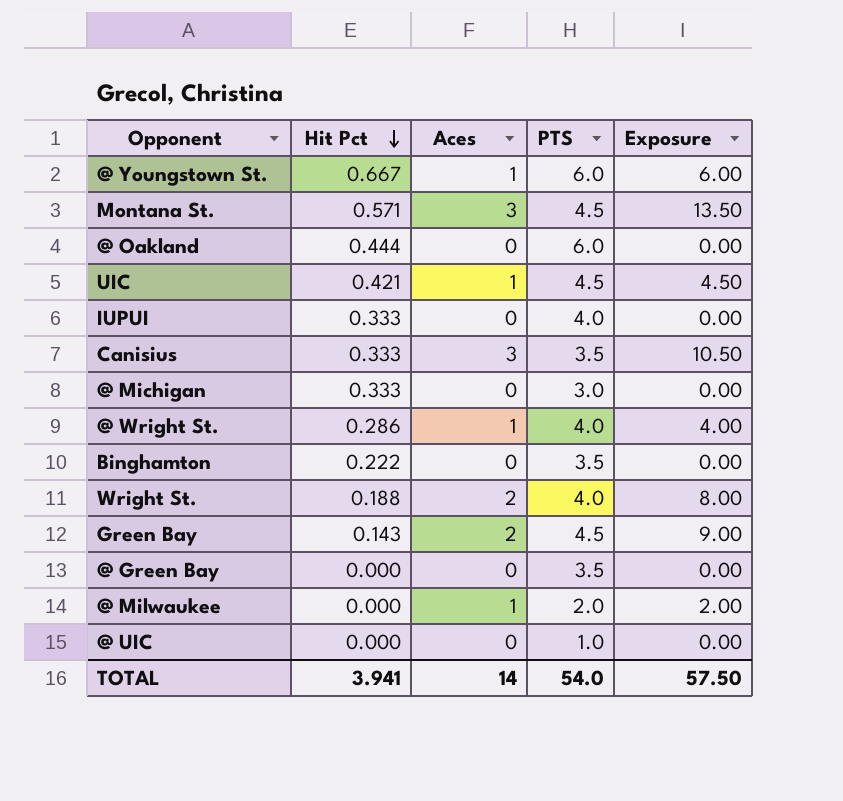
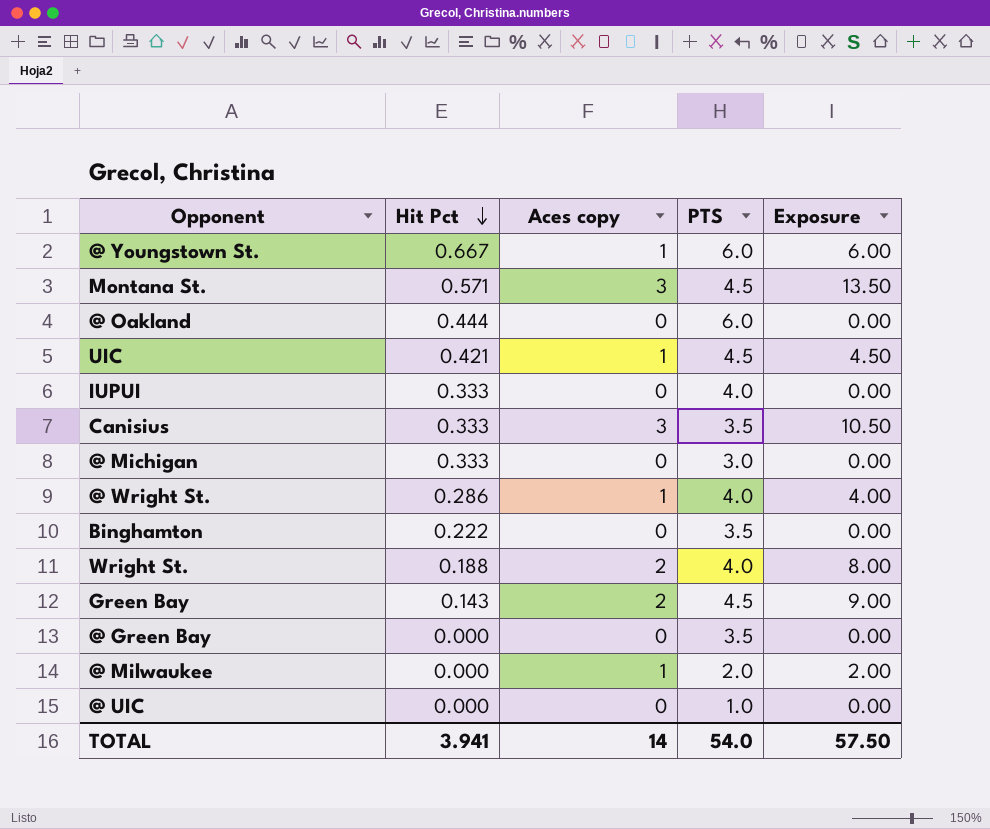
column name: Aces -> Aces copy

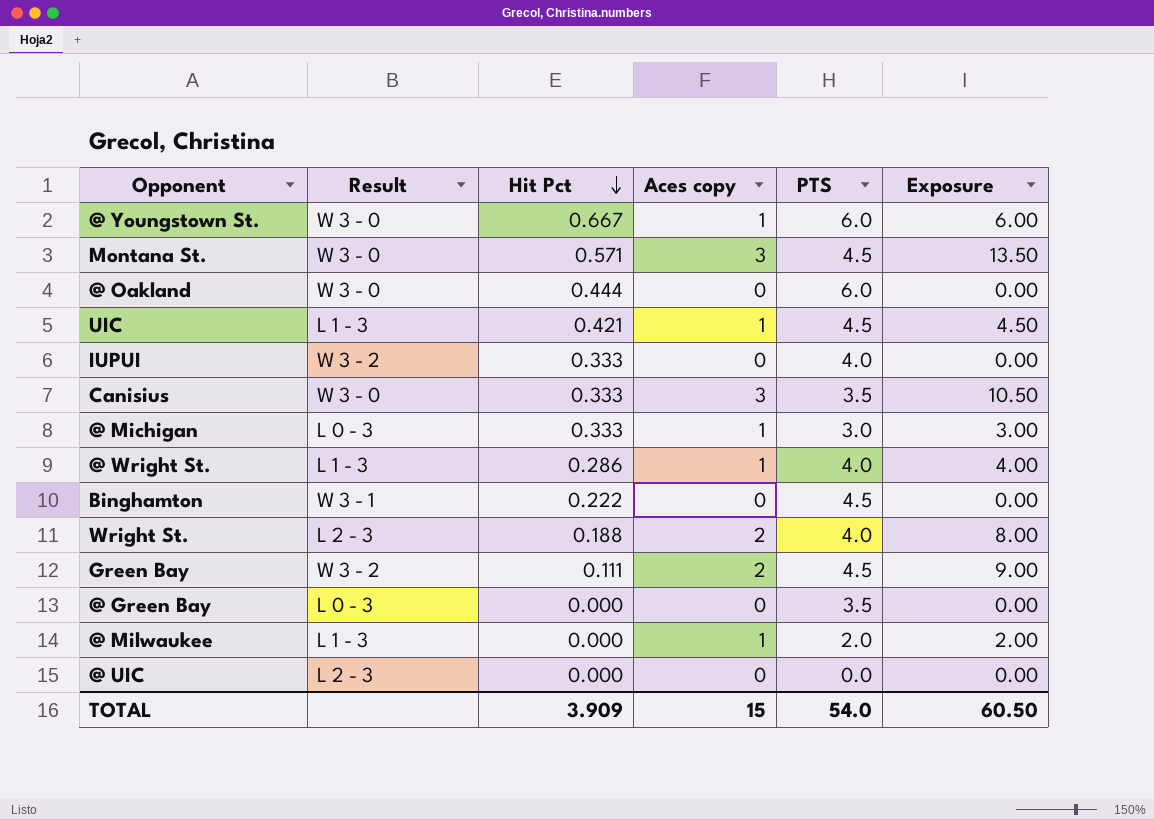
column Result | position: none -> 2
@ Michigan | Aces copy: 0 -> 1
@ Michigan | Exposure: 0.00 -> 3.00
Binghamton | PTS: 3.5 -> 4.5
Green Bay | Hit Pct: 0.143 -> 0.111
@ UIC | PTS: 1.0 -> 0.0
TOTAL | Hit Pct: 3.941 -> 3.909
TOTAL | Aces copy: 14 -> 15
TOTAL | Exposure: 57.50 -> 60.50

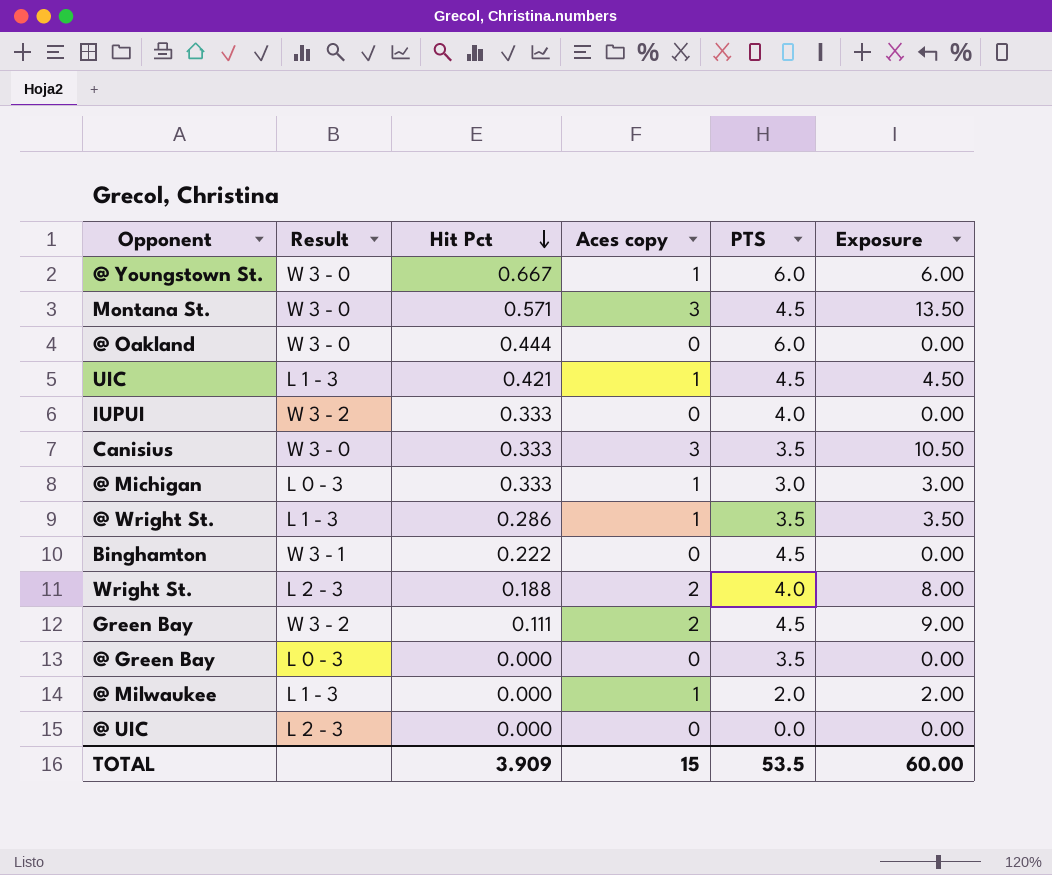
@ Wright St. | PTS: 4.0 -> 3.5
@ Wright St. | Exposure: 4.00 -> 3.50
TOTAL | PTS: 54.0 -> 53.5
TOTAL | Exposure: 60.50 -> 60.00

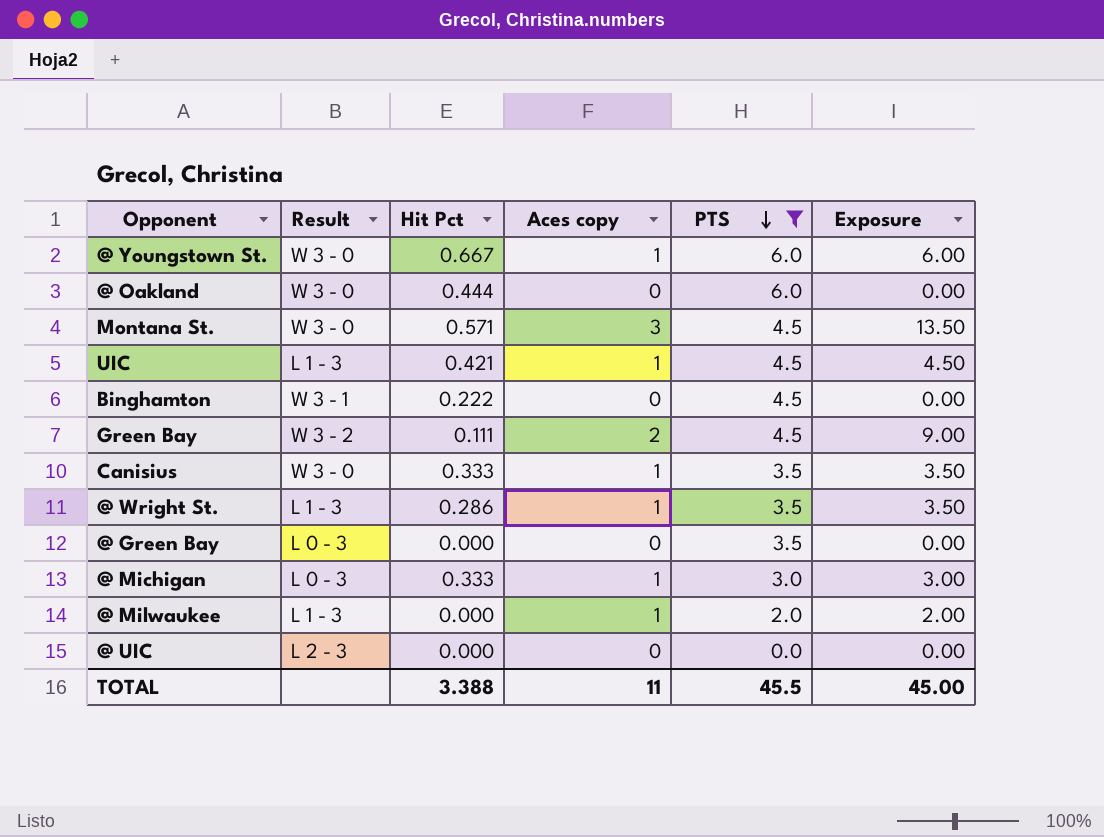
filter: none -> PTS != 4.0
row order: Hit Pct descending -> PTS descending
Canisius | Aces copy: 3 -> 1
Canisius | Exposure: 10.50 -> 3.50
TOTAL | Hit Pct: 3.909 -> 3.388
TOTAL | Aces copy: 15 -> 11
TOTAL | PTS: 53.5 -> 45.5
TOTAL | Exposure: 60.00 -> 45.00

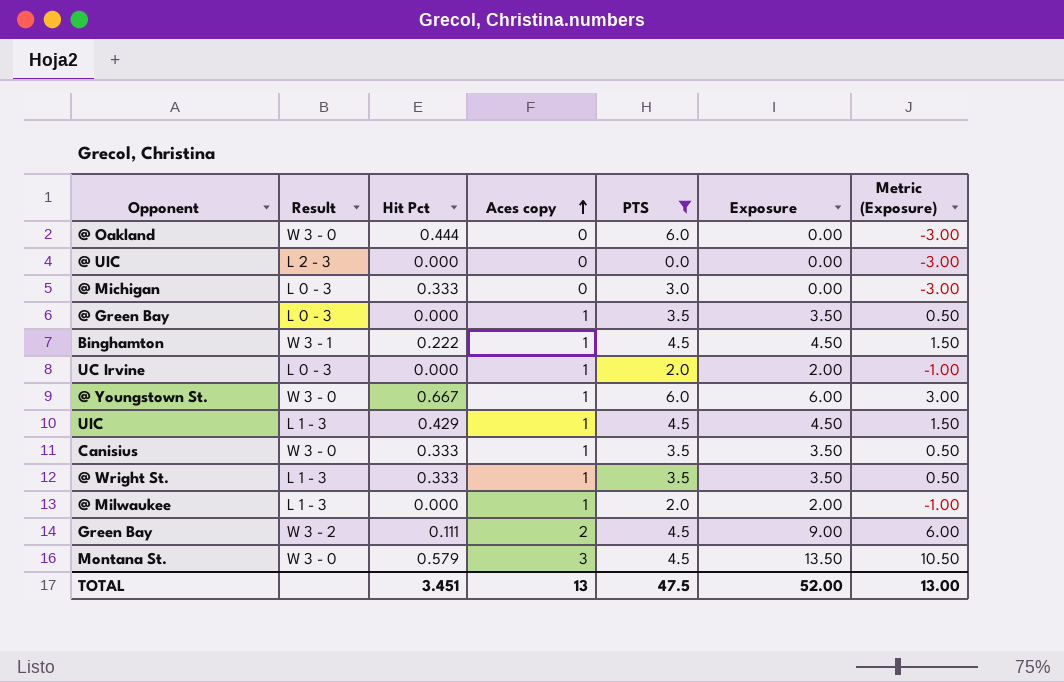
row order: PTS descending -> Aces copy ascending
column Metric (Exposure) | formula: none -> [Exposure] - 3
@ Michigan | Aces copy: 1 -> 0
@ Michigan | Exposure: 3.00 -> 0.00
@ Green Bay | Aces copy: 0 -> 1
@ Green Bay | Exposure: 0.00 -> 3.50
Binghamton | Aces copy: 0 -> 1
Binghamton | Exposure: 0.00 -> 4.50
row UC Irvine: none -> L 0 - 3 | 0.000 | 1 | 2.0 | 2.00 | -1.00
UIC | Hit Pct: 0.421 -> 0.429
@ Wright St. | Hit Pct: 0.286 -> 0.333
Montana St. | Hit Pct: 0.571 -> 0.579
TOTAL | Hit Pct: 3.388 -> 3.451
TOTAL | Aces copy: 11 -> 13
TOTAL | PTS: 45.5 -> 47.5
TOTAL | Exposure: 45.00 -> 52.00

